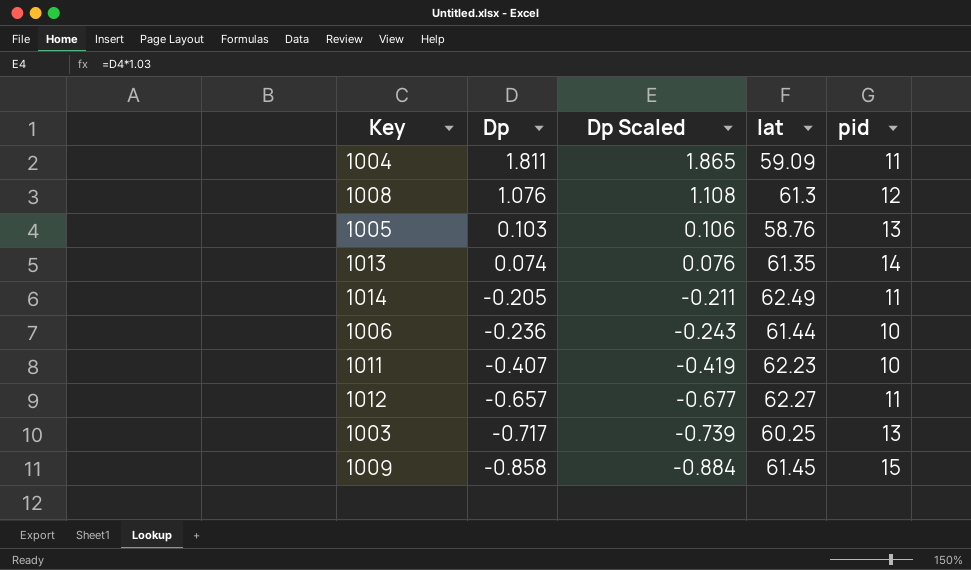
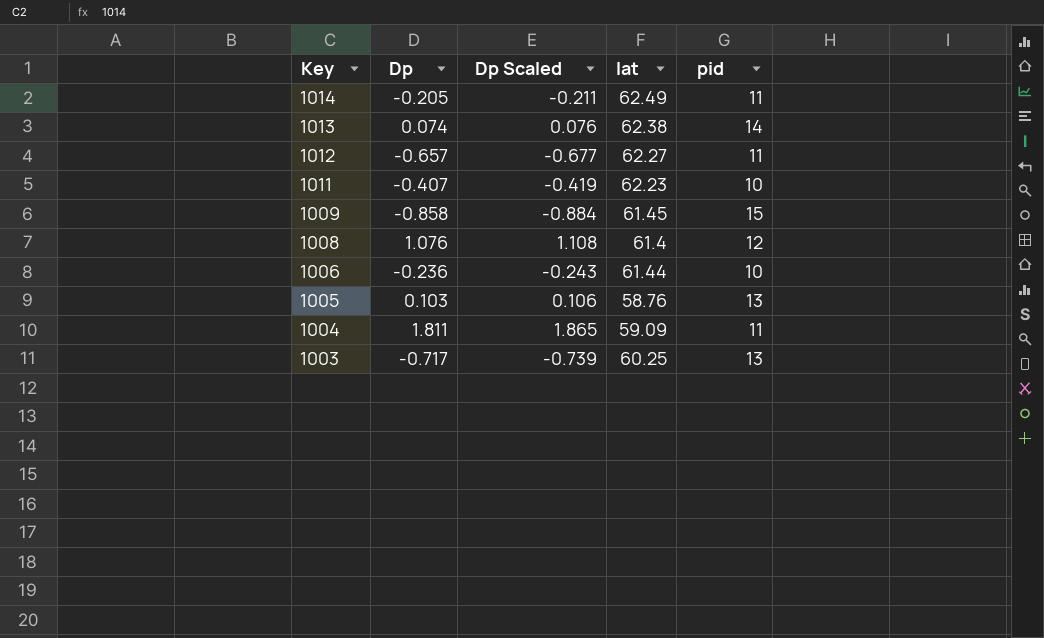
row order: Dp descending -> Key descending
1013 | lat: 61.35 -> 62.38
1008 | lat: 61.3 -> 61.4

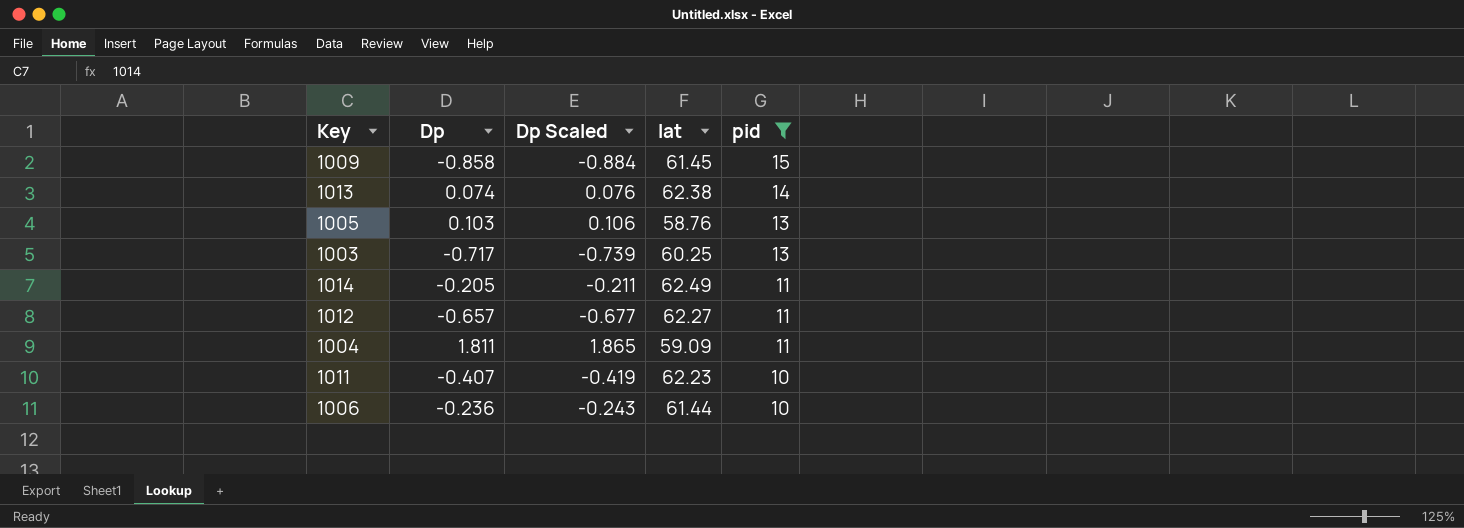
filter: none -> pid != 12
row order: Key descending -> pid descending

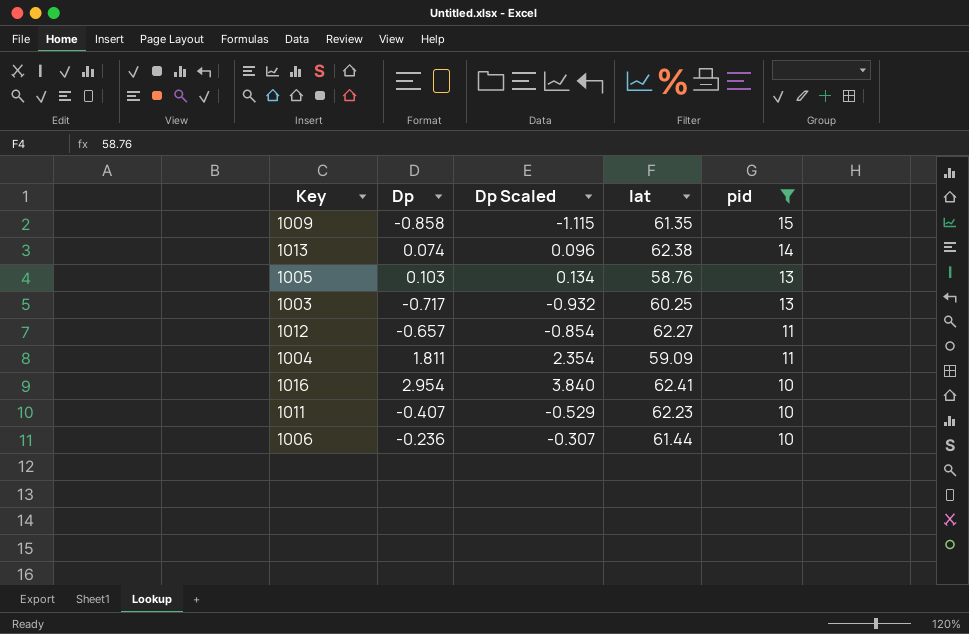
column Dp Scaled | formula: [Dp] * 1.03 -> [Dp] * 1.3
row 1014: -0.205 | -0.211 | 62.49 | 11 -> none
1009 | lat: 61.45 -> 61.35
row 1016: none -> 2.954 | 3.840 | 62.41 | 10

